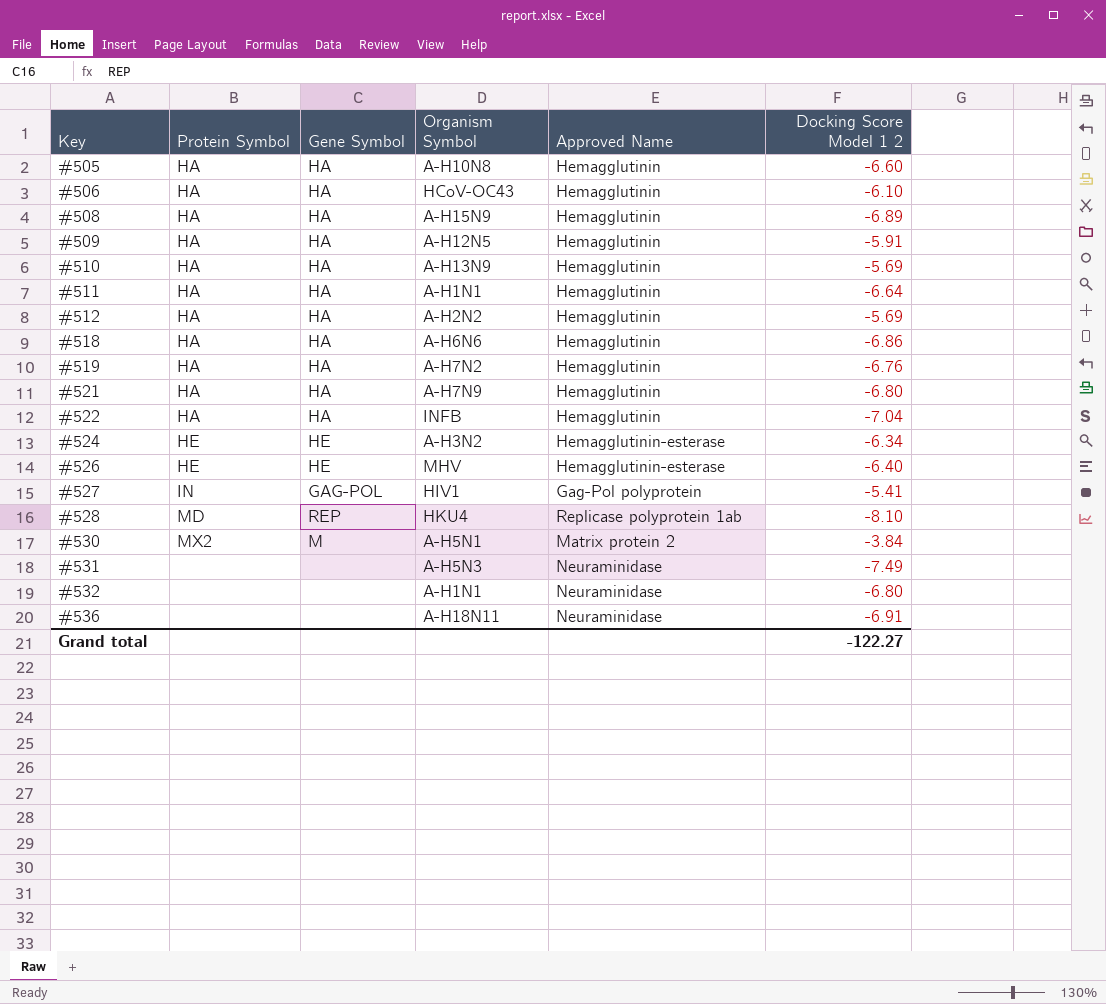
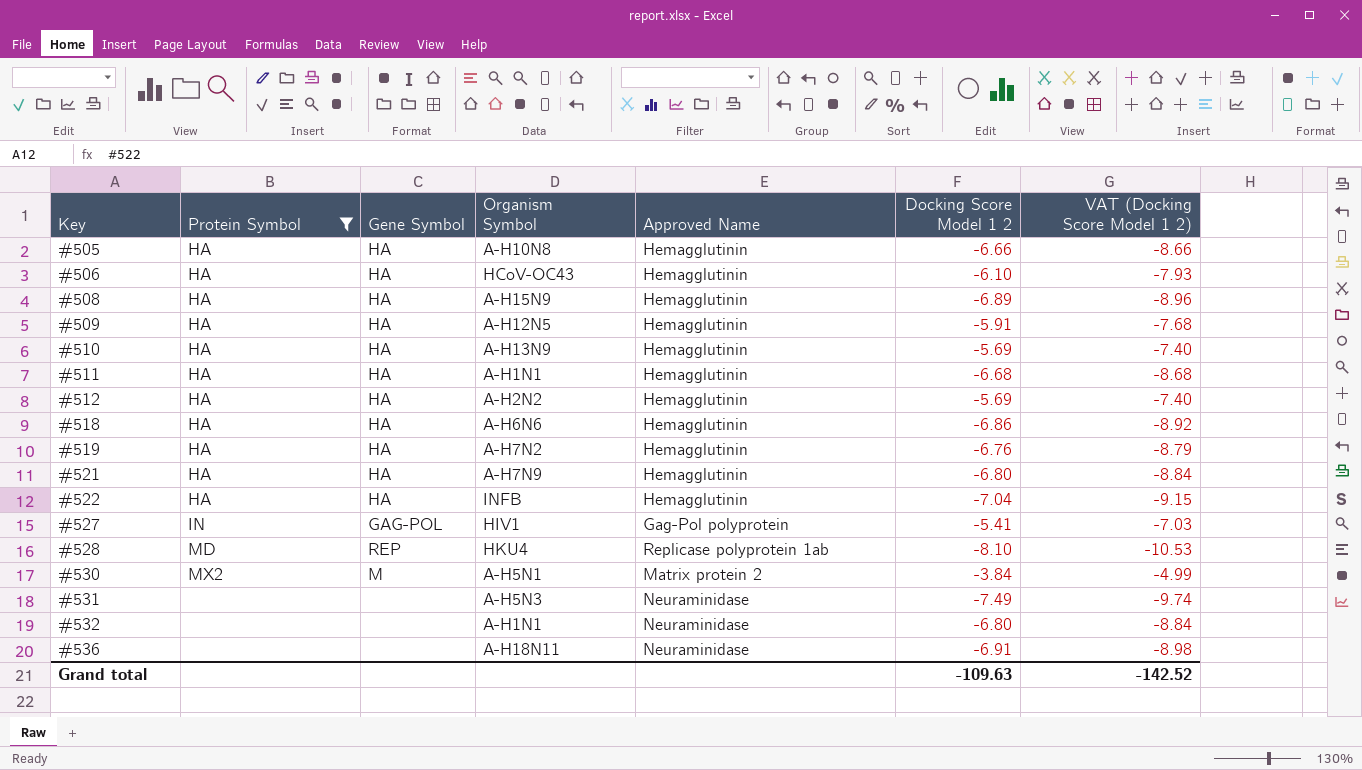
filter: none -> Protein Symbol != HE
column VAT (Docking Score Model 1 2) | formula: none -> [Docking Score Model 1 2] * 1.3
#505 | Docking Score Model 1 2: -6.60 -> -6.66
#511 | Docking Score Model 1 2: -6.64 -> -6.68
Grand total | Docking Score Model 1 2: -122.27 -> -109.63

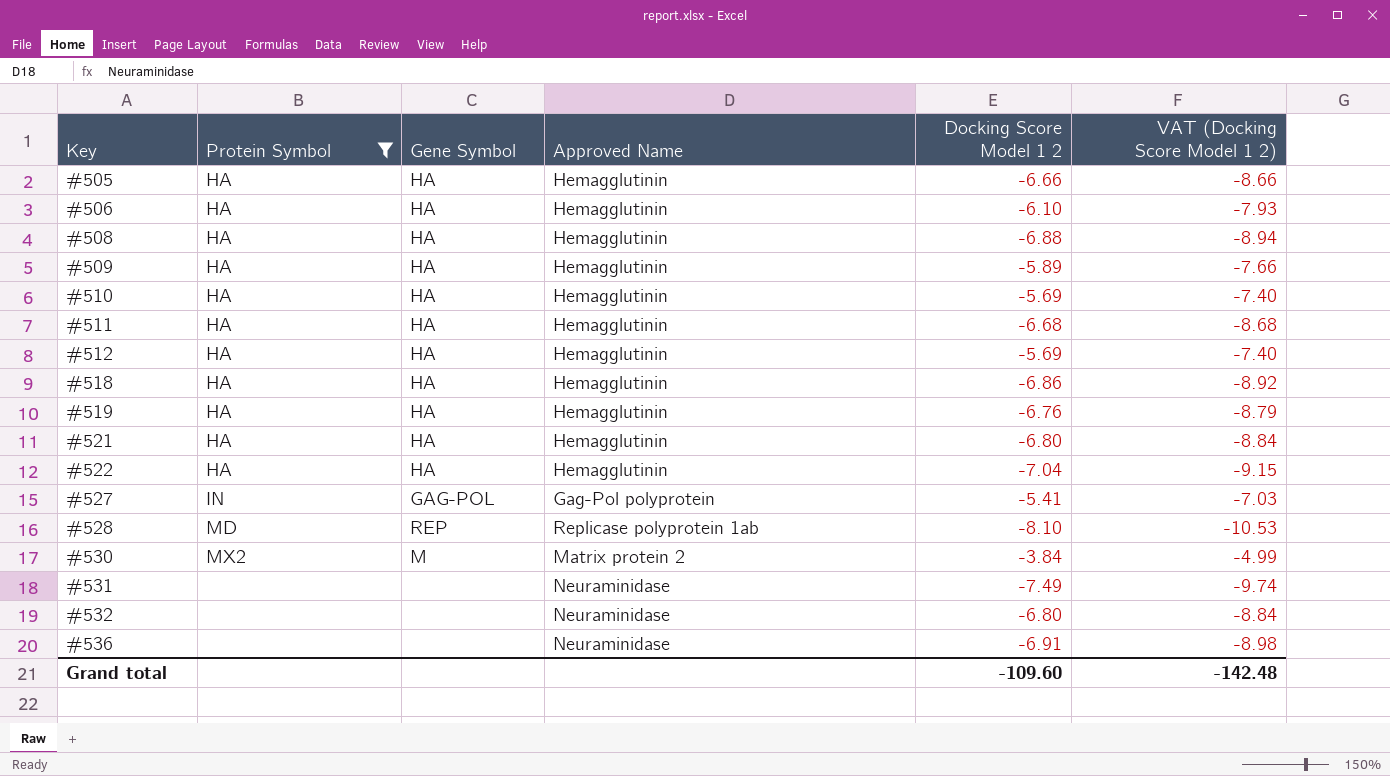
column Organism Symbol | position: 4 -> none
#508 | Docking Score Model 1 2: -6.89 -> -6.88
#508 | VAT (Docking Score Model 1 2): -8.96 -> -8.94
#509 | Docking Score Model 1 2: -5.91 -> -5.89
#509 | VAT (Docking Score Model 1 2): -7.68 -> -7.66
Grand total | Docking Score Model 1 2: -109.63 -> -109.60
Grand total | VAT (Docking Score Model 1 2): -142.52 -> -142.48

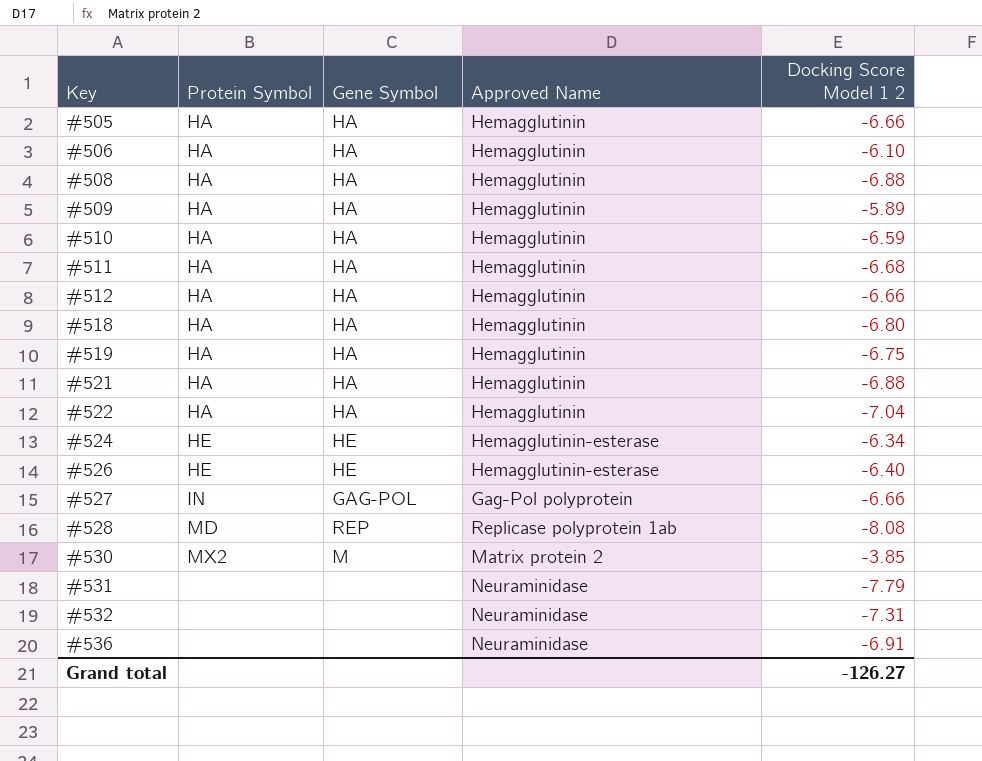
filter: Protein Symbol != HE -> none
column VAT (Docking Score Model 1 2) | formula: [Docking Score Model 1 2] * 1.3 -> none
#510 | Docking Score Model 1 2: -5.69 -> -6.59
#512 | Docking Score Model 1 2: -5.69 -> -6.66
#518 | Docking Score Model 1 2: -6.86 -> -6.80
#519 | Docking Score Model 1 2: -6.76 -> -6.75
#521 | Docking Score Model 1 2: -6.80 -> -6.88
#527 | Docking Score Model 1 2: -5.41 -> -6.66
#528 | Docking Score Model 1 2: -8.10 -> -8.08
#530 | Docking Score Model 1 2: -3.84 -> -3.85
#531 | Docking Score Model 1 2: -7.49 -> -7.79
#532 | Docking Score Model 1 2: -6.80 -> -7.31
Grand total | Docking Score Model 1 2: -109.60 -> -126.27

